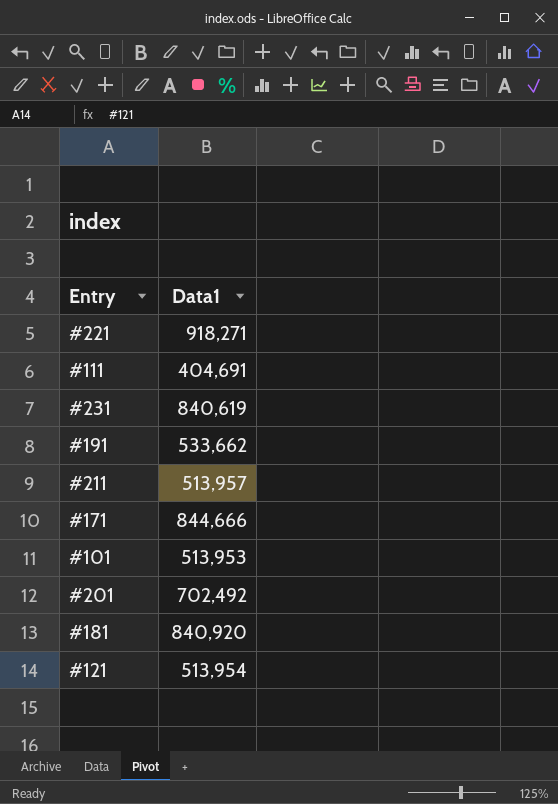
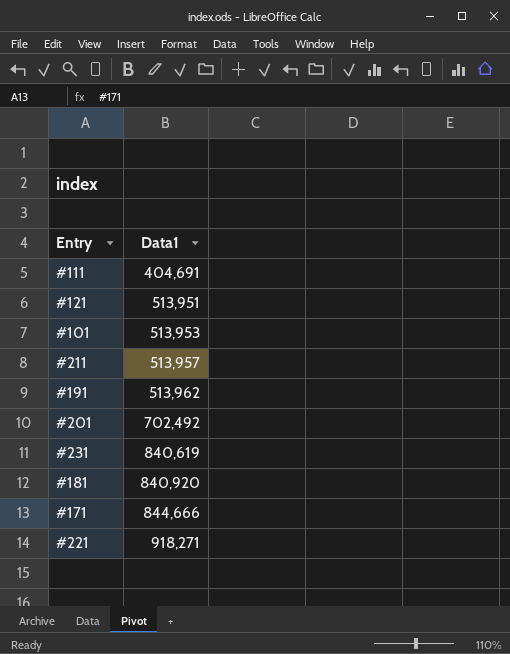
row order: none -> Data1 ascending
#121 | Data1: 513,954 -> 513,951
#191 | Data1: 533,662 -> 513,962

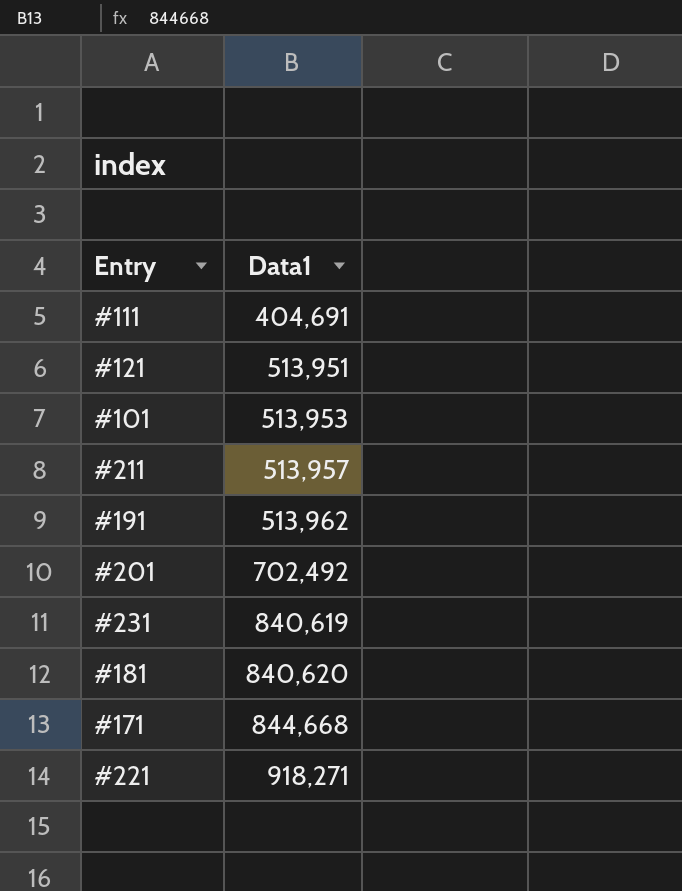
#181 | Data1: 840,920 -> 840,620
#171 | Data1: 844,666 -> 844,668

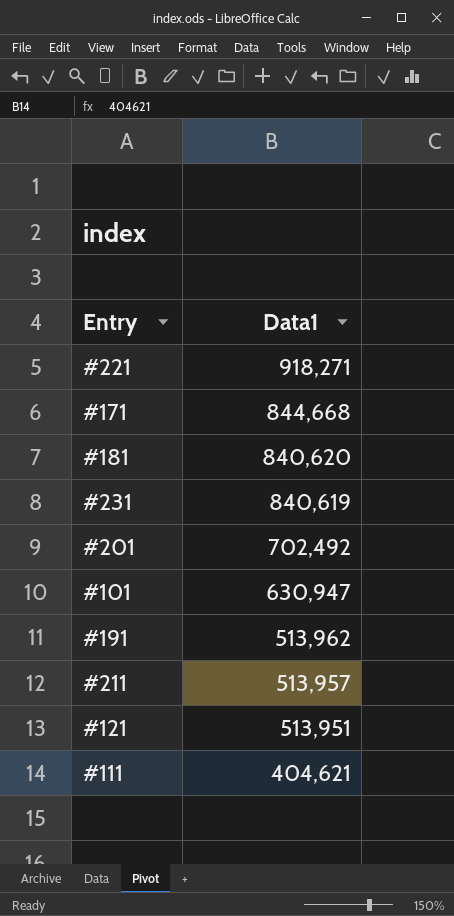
row order: Data1 ascending -> Data1 descending
#101 | Data1: 513,953 -> 630,947
#111 | Data1: 404,691 -> 404,621

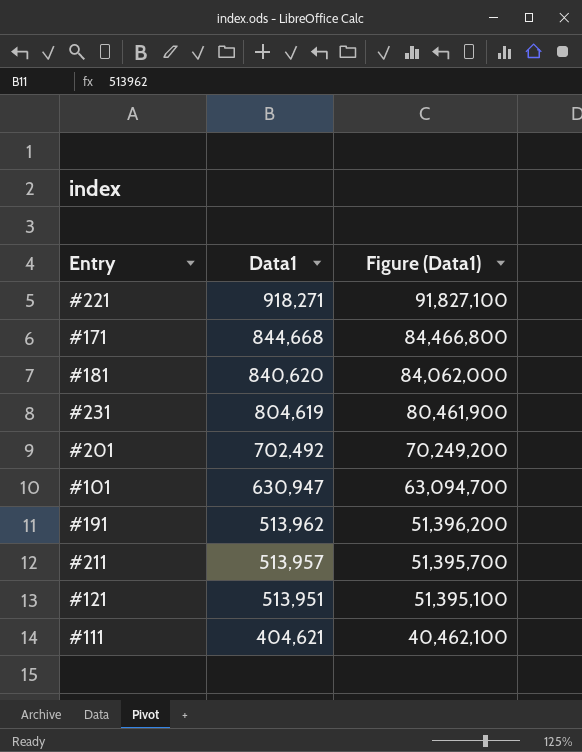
column Figure (Data1) | formula: none -> [Data1] * 100
#231 | Data1: 840,619 -> 804,619

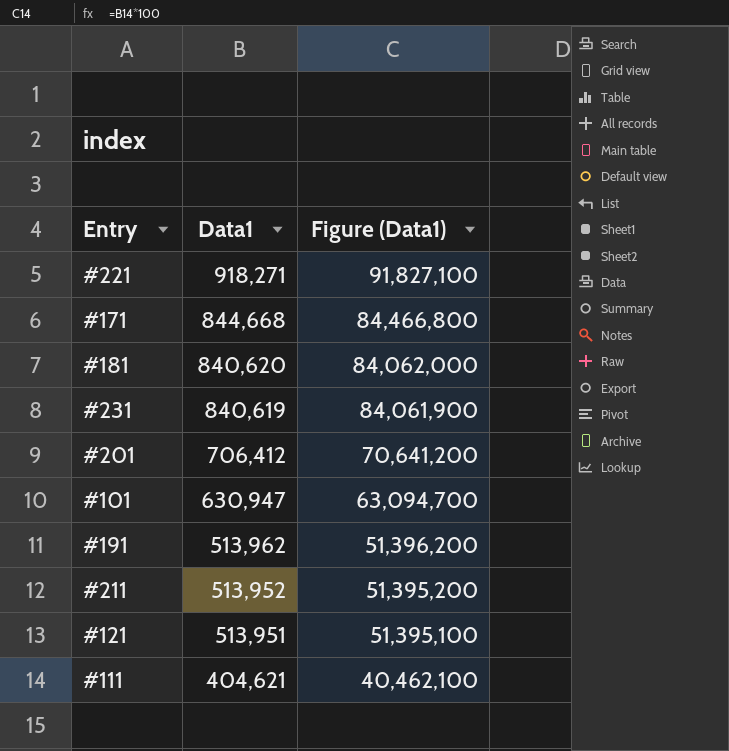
#231 | Data1: 804,619 -> 840,619
#231 | Figure (Data1): 80,461,900 -> 84,061,900
#201 | Data1: 702,492 -> 706,412
#201 | Figure (Data1): 70,249,200 -> 70,641,200
#211 | Data1: 513,957 -> 513,952
#211 | Figure (Data1): 51,395,700 -> 51,395,200

